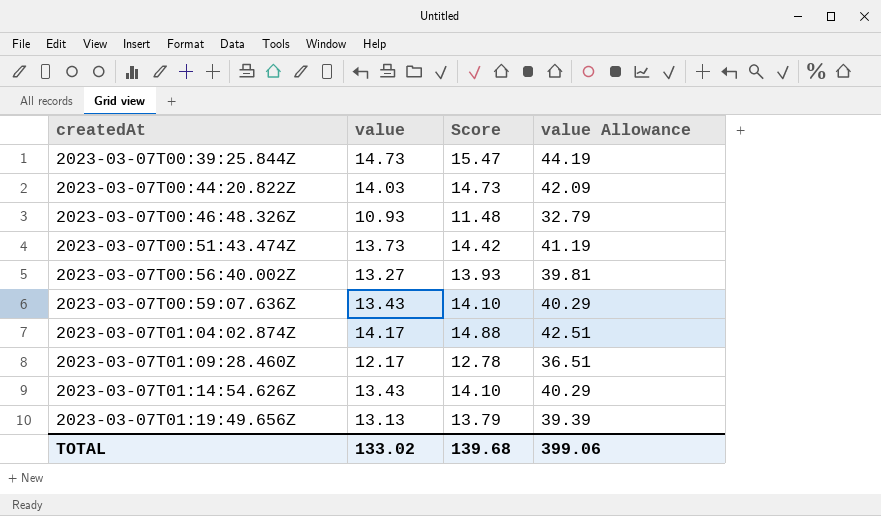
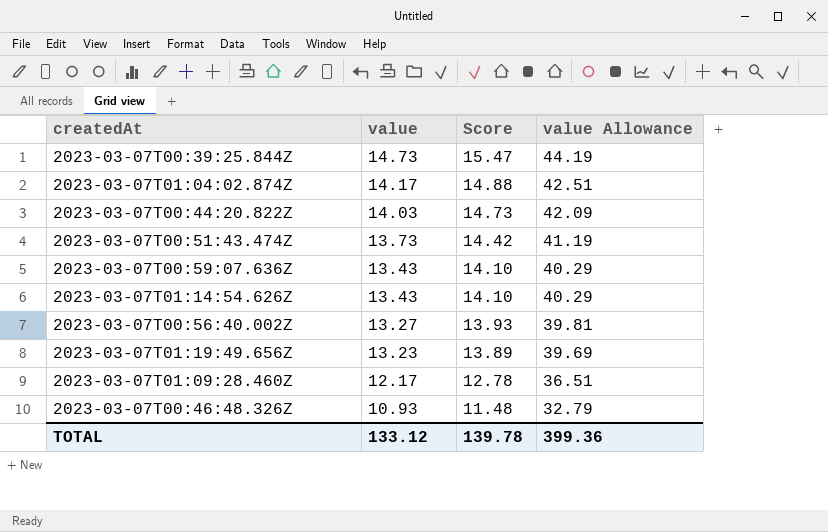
row order: createdAt ascending -> value descending
2023-03-07T01:19:49.656Z | value: 13.13 -> 13.23
2023-03-07T01:19:49.656Z | Score: 13.79 -> 13.89
2023-03-07T01:19:49.656Z | value Allowance: 39.39 -> 39.69
TOTAL | value: 133.02 -> 133.12
TOTAL | Score: 139.68 -> 139.78
TOTAL | value Allowance: 399.06 -> 399.36

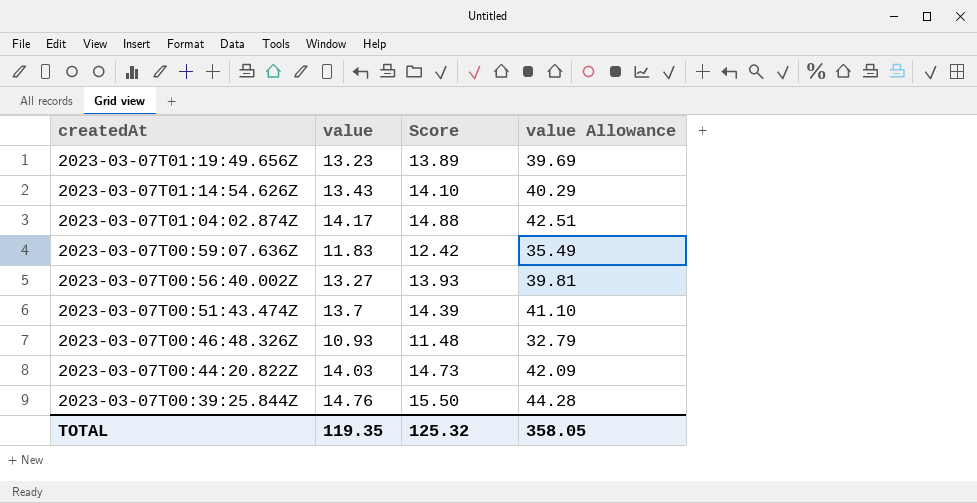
row order: value descending -> createdAt descending
row 2023-03-07T01:09:28.460Z: 12.17 | 12.78 | 36.51 -> none
2023-03-07T00:59:07.636Z | value: 13.43 -> 11.83
2023-03-07T00:59:07.636Z | Score: 14.10 -> 12.42
2023-03-07T00:59:07.636Z | value Allowance: 40.29 -> 35.49
2023-03-07T00:51:43.474Z | value: 13.73 -> 13.7
2023-03-07T00:51:43.474Z | Score: 14.42 -> 14.39
2023-03-07T00:51:43.474Z | value Allowance: 41.19 -> 41.10
2023-03-07T00:39:25.844Z | value: 14.73 -> 14.76
2023-03-07T00:39:25.844Z | Score: 15.47 -> 15.50
2023-03-07T00:39:25.844Z | value Allowance: 44.19 -> 44.28
TOTAL | value: 133.12 -> 119.35
TOTAL | Score: 139.78 -> 125.32
TOTAL | value Allowance: 399.36 -> 358.05

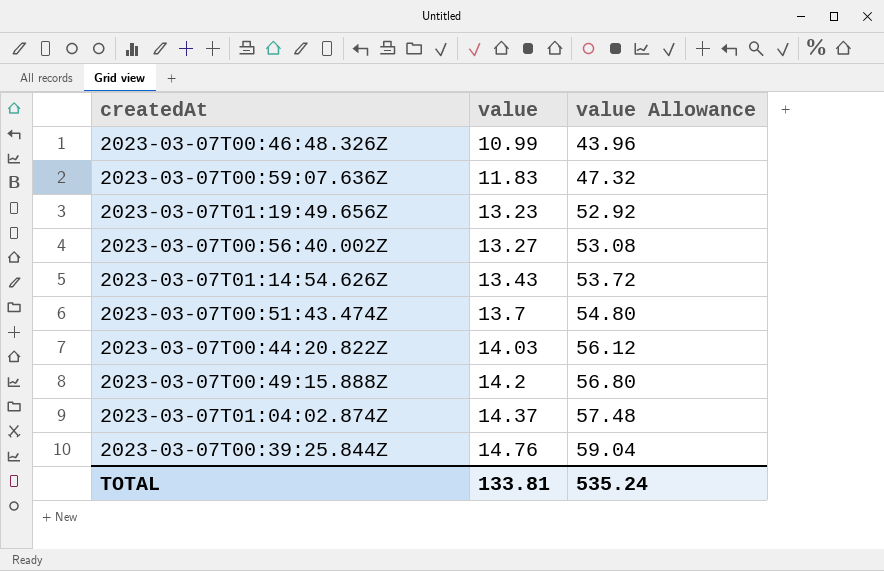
row order: createdAt descending -> value ascending
column Score | formula: [value] * 1.05 -> none
column value Allowance | formula: [value] * 3 -> [value] * 4
2023-03-07T00:46:48.326Z | value: 10.93 -> 10.99
row 2023-03-07T00:49:15.888Z: none -> 14.2 | 56.80
2023-03-07T01:04:02.874Z | value: 14.17 -> 14.37
TOTAL | value: 119.35 -> 133.81
TOTAL | value Allowance: 358.05 -> 535.24

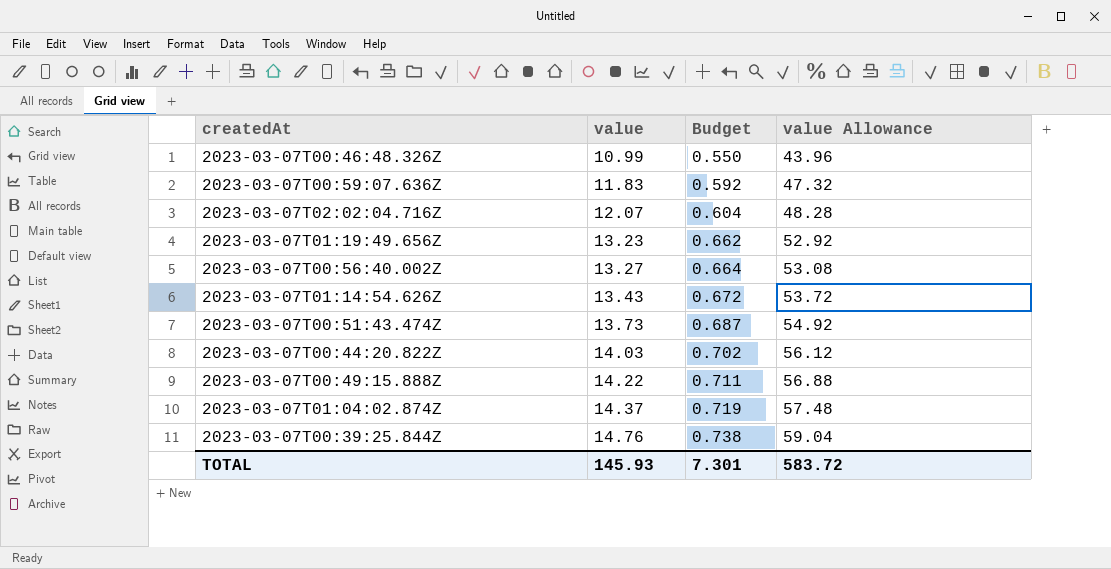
column Budget | formula: none -> [value] * 0.05
row 2023-03-07T02:02:04.716Z: none -> 12.07 | 0.604 | 48.28
2023-03-07T00:51:43.474Z | value: 13.7 -> 13.73
2023-03-07T00:51:43.474Z | value Allowance: 54.80 -> 54.92
2023-03-07T00:49:15.888Z | value: 14.2 -> 14.22
2023-03-07T00:49:15.888Z | value Allowance: 56.80 -> 56.88
TOTAL | value: 133.81 -> 145.93
TOTAL | value Allowance: 535.24 -> 583.72

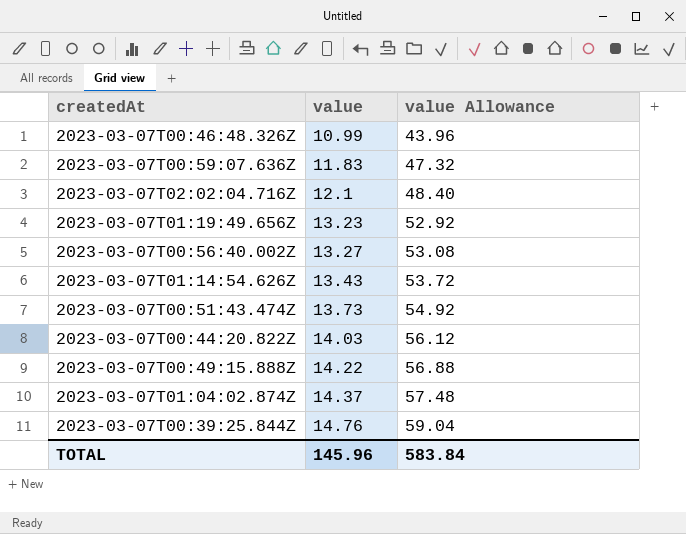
column Budget | formula: [value] * 0.05 -> none
2023-03-07T02:02:04.716Z | value: 12.07 -> 12.1
2023-03-07T02:02:04.716Z | value Allowance: 48.28 -> 48.40
TOTAL | value: 145.93 -> 145.96
TOTAL | value Allowance: 583.72 -> 583.84

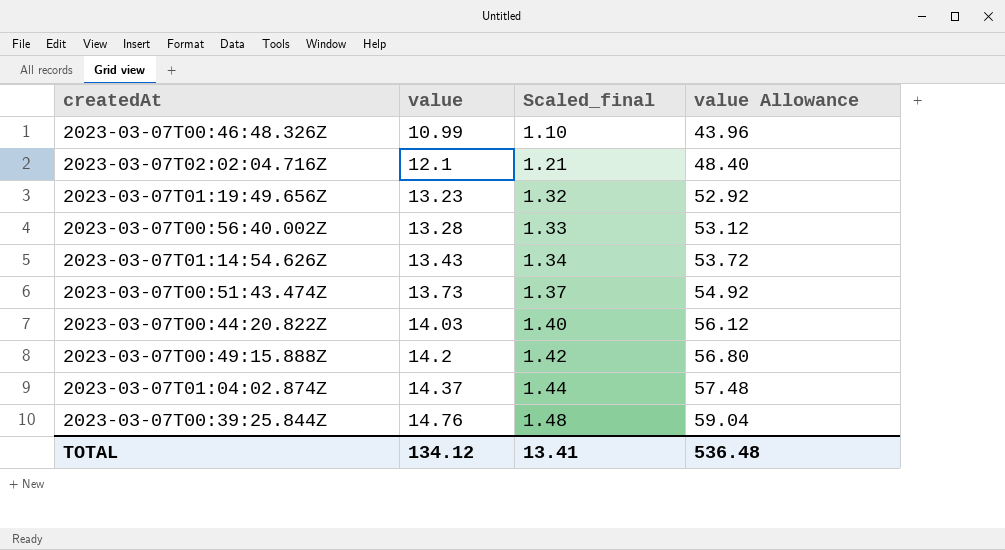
column Scaled_final | formula: none -> [value] * 0.1
row 2023-03-07T00:59:07.636Z: 11.83 | 47.32 -> none
2023-03-07T00:56:40.002Z | value: 13.27 -> 13.28
2023-03-07T00:56:40.002Z | value Allowance: 53.08 -> 53.12
2023-03-07T00:49:15.888Z | value: 14.22 -> 14.2
2023-03-07T00:49:15.888Z | value Allowance: 56.88 -> 56.80
TOTAL | value: 145.96 -> 134.12
TOTAL | value Allowance: 583.84 -> 536.48

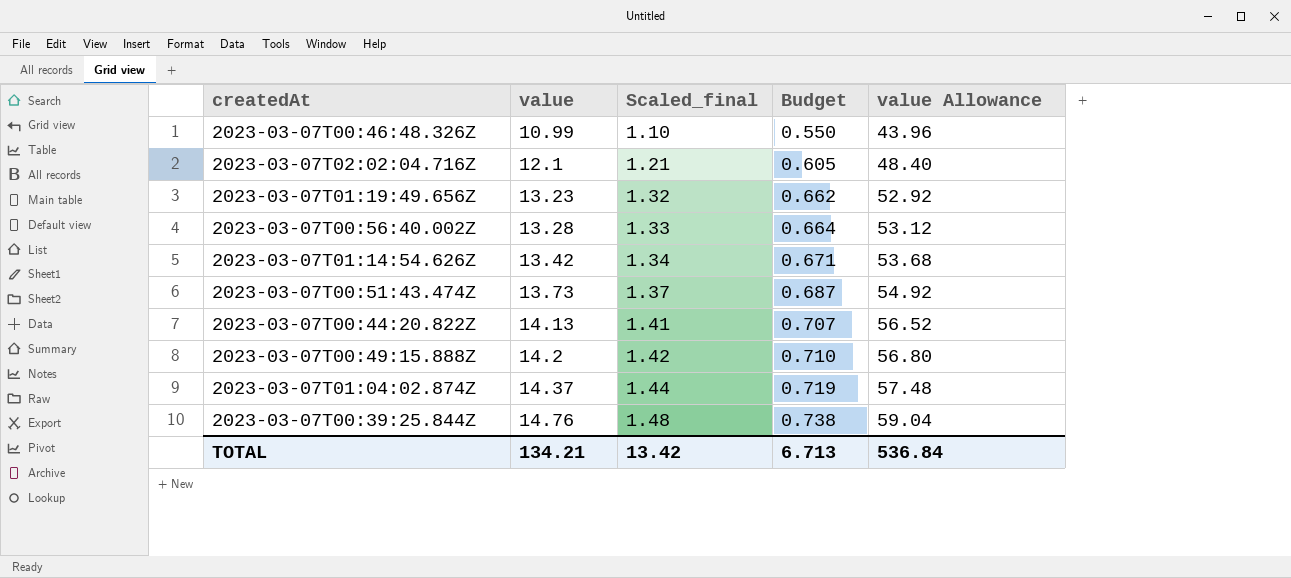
column Budget | formula: none -> [value] * 0.05
2023-03-07T01:14:54.626Z | value: 13.43 -> 13.42
2023-03-07T01:14:54.626Z | value Allowance: 53.72 -> 53.68
2023-03-07T00:44:20.822Z | value: 14.03 -> 14.13
2023-03-07T00:44:20.822Z | Scaled_final: 1.40 -> 1.41
2023-03-07T00:44:20.822Z | value Allowance: 56.12 -> 56.52
TOTAL | value: 134.12 -> 134.21
TOTAL | Scaled_final: 13.41 -> 13.42
TOTAL | value Allowance: 536.48 -> 536.84

